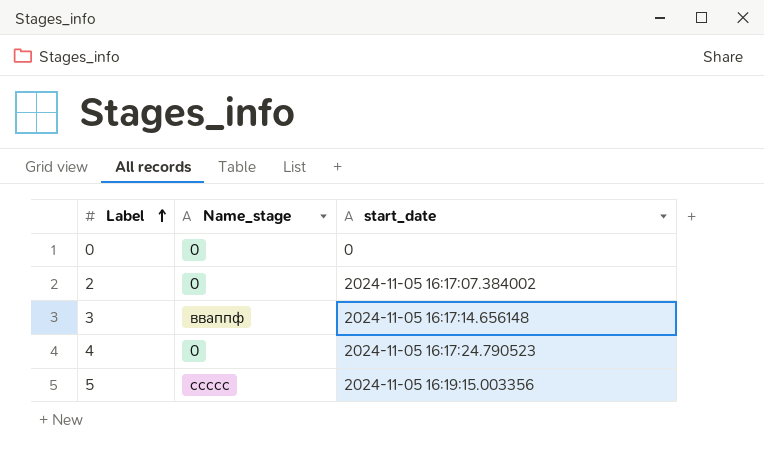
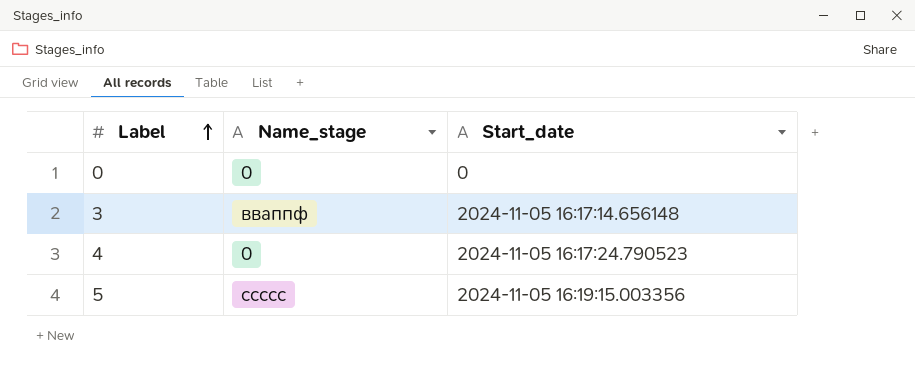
column name: start_date -> Start_date
row 2: 0 | 2024-11-05 16:17:07.384002 -> none

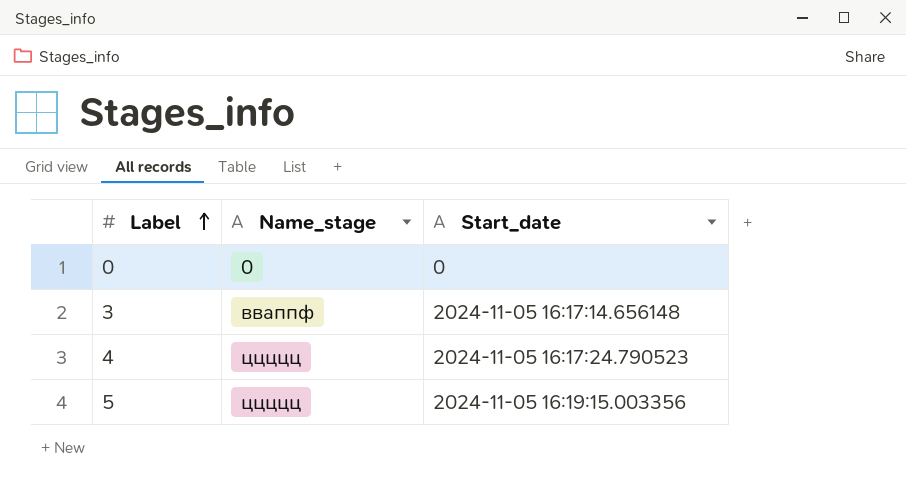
4 | Name_stage: 0 -> ццццц
5 | Name_stage: ссссс -> ццццц

